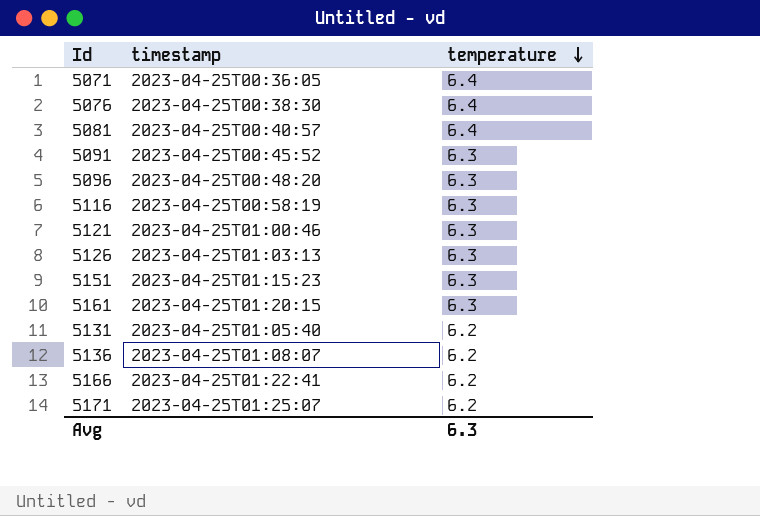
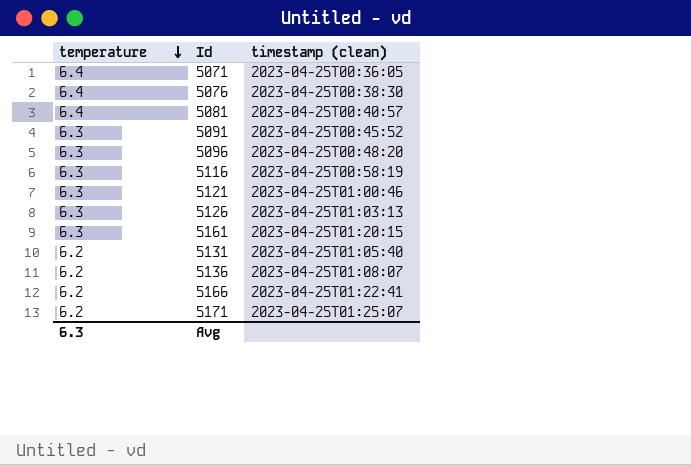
column temperature | position: 3 -> 1
column name: timestamp -> timestamp (clean)
row 5151: 2023-04-25T01:15:23 | 6.3 -> none

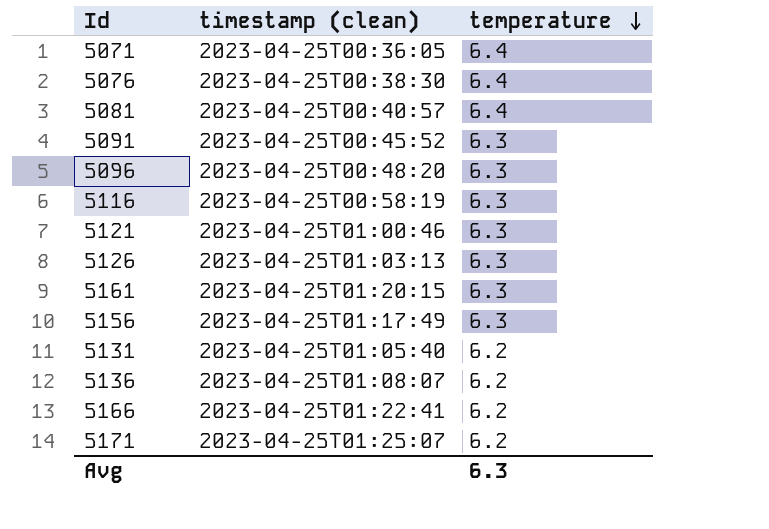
column temperature | position: 1 -> 3
row 5156: none -> 2023-04-25T01:17:49 | 6.3

